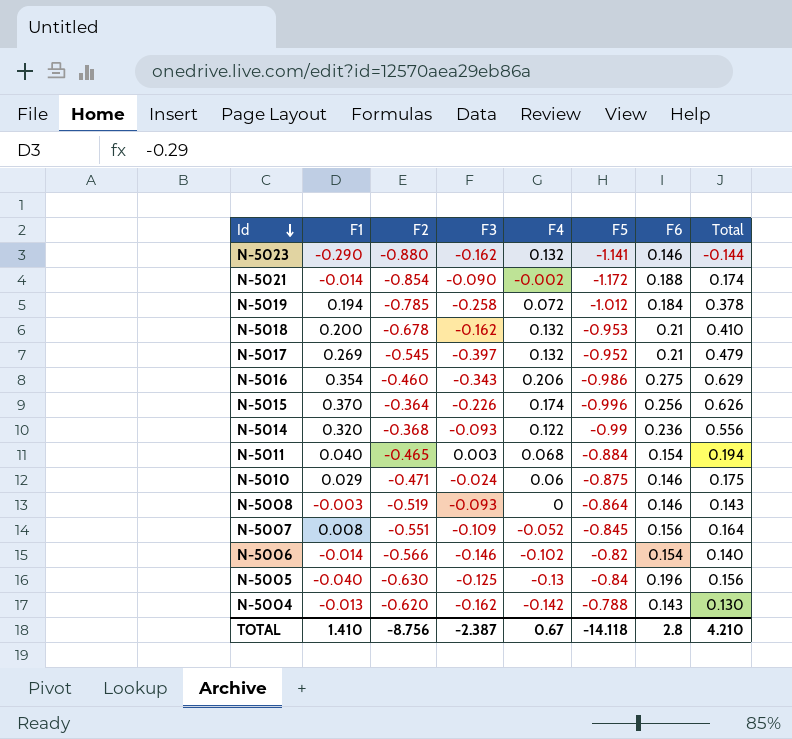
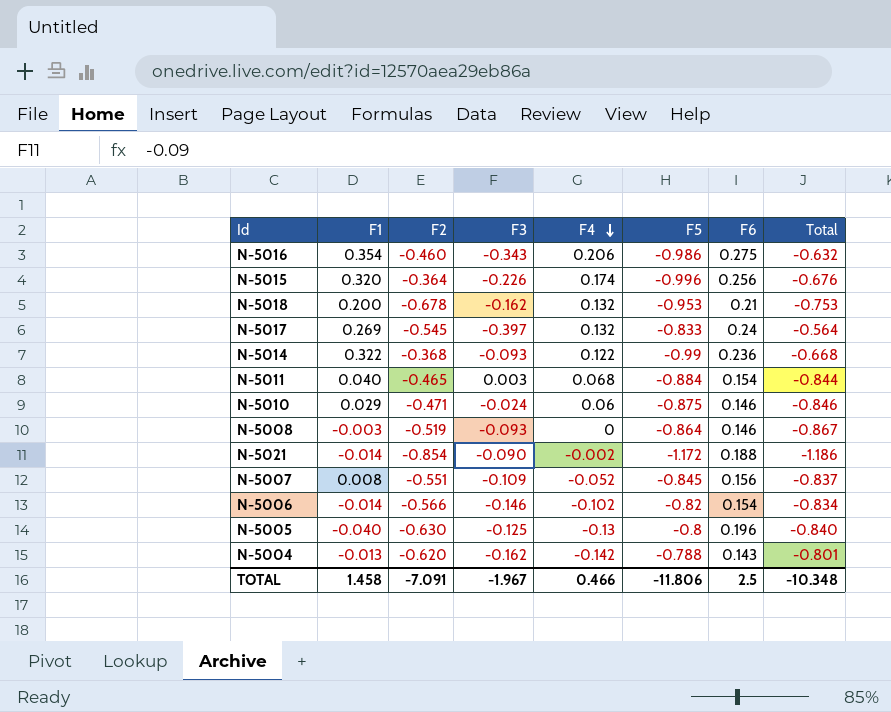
row order: Id descending -> F4 descending
column Total | formula: [F1] + [F6] -> [F1] + [F5]
row N-5023: -0.290 | -0.880 | -0.162 | 0.132 | -1.141 | 0.146 | -0.144 -> none
row N-5019: 0.194 | -0.785 | -0.258 | 0.072 | -1.012 | 0.184 | 0.378 -> none
N-5015 | F1: 0.370 -> 0.320
N-5017 | F5: -0.952 -> -0.833
N-5017 | F6: 0.21 -> 0.24
N-5014 | F1: 0.320 -> 0.322
N-5005 | F5: -0.84 -> -0.8
TOTAL | F1: 1.410 -> 1.458
TOTAL | F2: -8.756 -> -7.091
TOTAL | F3: -2.387 -> -1.967
TOTAL | F4: 0.67 -> 0.466
TOTAL | F5: -14.118 -> -11.806
TOTAL | F6: 2.8 -> 2.5
TOTAL | Total: 4.210 -> -10.348

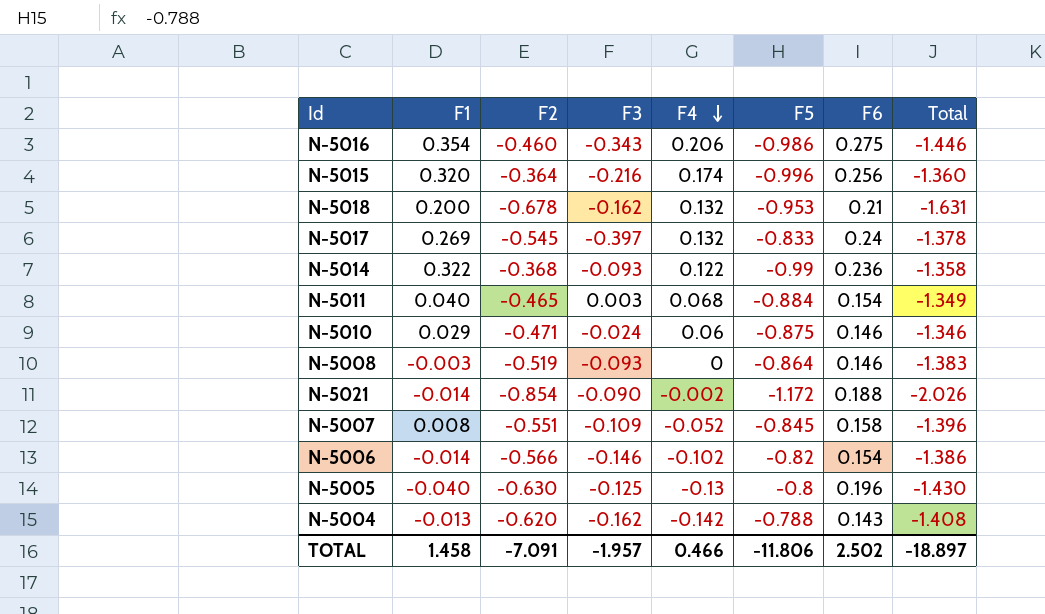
column Total | formula: [F1] + [F5] -> [F2] + [F5]
N-5015 | F3: -0.226 -> -0.216
N-5007 | F6: 0.156 -> 0.158
TOTAL | F3: -1.967 -> -1.957
TOTAL | F6: 2.5 -> 2.502
TOTAL | Total: -10.348 -> -18.897

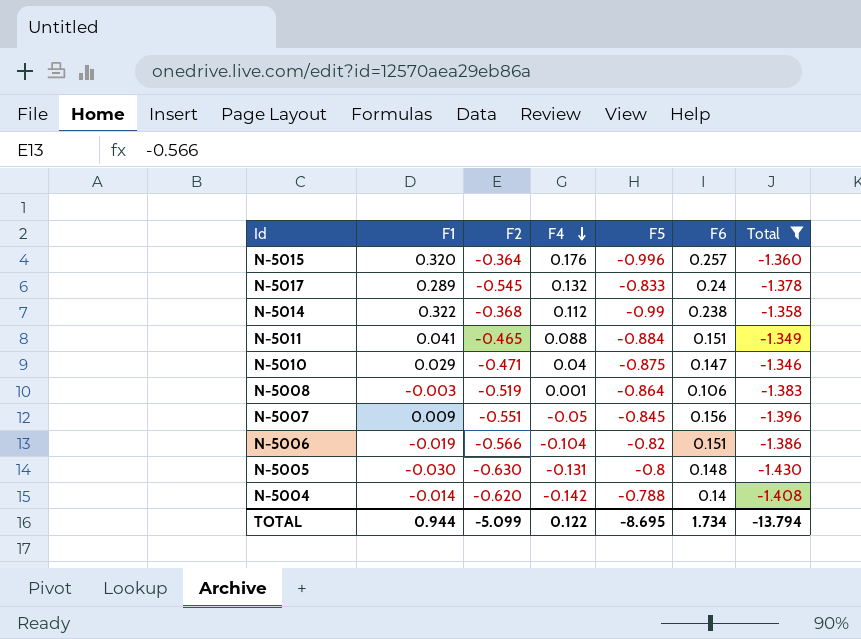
filter: none -> Total >= -1.430
column F3 | position: 4 -> none
N-5015 | F4: 0.174 -> 0.176
N-5015 | F6: 0.256 -> 0.257
N-5017 | F1: 0.269 -> 0.289
N-5014 | F4: 0.122 -> 0.112
N-5014 | F6: 0.236 -> 0.238
N-5011 | F1: 0.040 -> 0.041
N-5011 | F4: 0.068 -> 0.088
N-5011 | F6: 0.154 -> 0.151
N-5010 | F4: 0.06 -> 0.04
N-5010 | F6: 0.146 -> 0.147
N-5008 | F4: 0 -> 0.001
N-5008 | F6: 0.146 -> 0.106
N-5007 | F1: 0.008 -> 0.009
N-5007 | F4: -0.052 -> -0.05
N-5007 | F6: 0.158 -> 0.156
N-5006 | F1: -0.014 -> -0.019
N-5006 | F4: -0.102 -> -0.104
N-5006 | F6: 0.154 -> 0.151
N-5005 | F1: -0.040 -> -0.030
N-5005 | F4: -0.13 -> -0.131
N-5005 | F6: 0.196 -> 0.148
N-5004 | F1: -0.013 -> -0.014
N-5004 | F6: 0.143 -> 0.14
TOTAL | F1: 1.458 -> 0.944
TOTAL | F2: -7.091 -> -5.099
TOTAL | F4: 0.466 -> 0.122
TOTAL | F5: -11.806 -> -8.695
TOTAL | F6: 2.502 -> 1.734
TOTAL | Total: -18.897 -> -13.794

